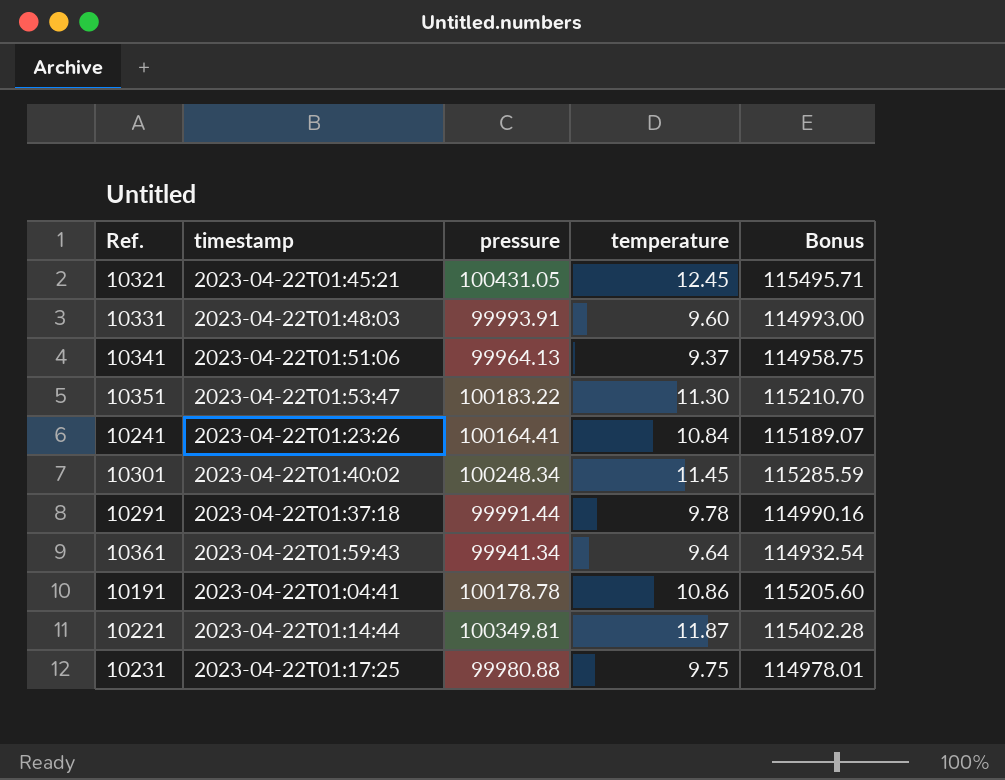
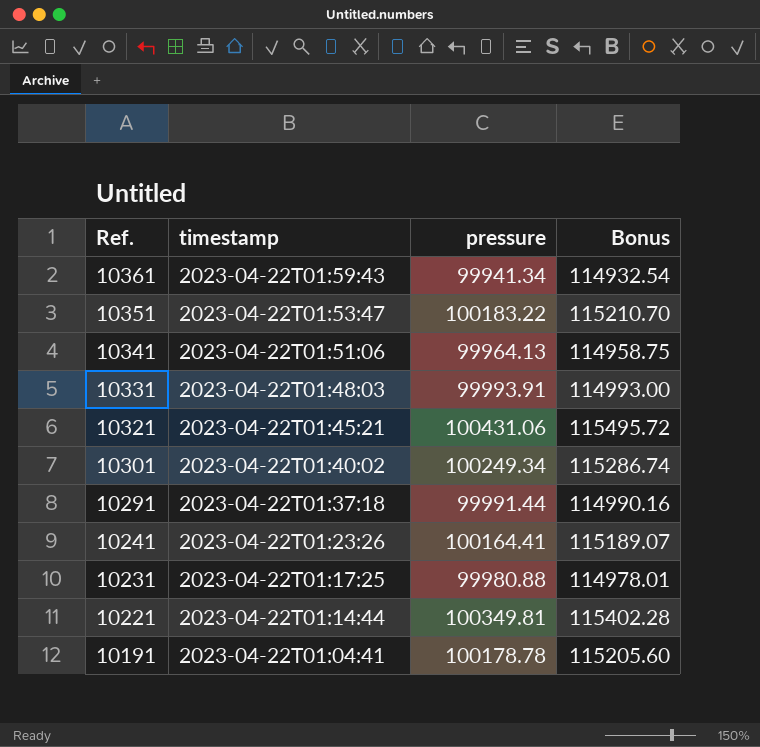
row order: none -> Ref. descending
column temperature | position: 4 -> none
10321 | pressure: 100431.05 -> 100431.06
10321 | Bonus: 115495.71 -> 115495.72
10301 | pressure: 100248.34 -> 100249.34
10301 | Bonus: 115285.59 -> 115286.74

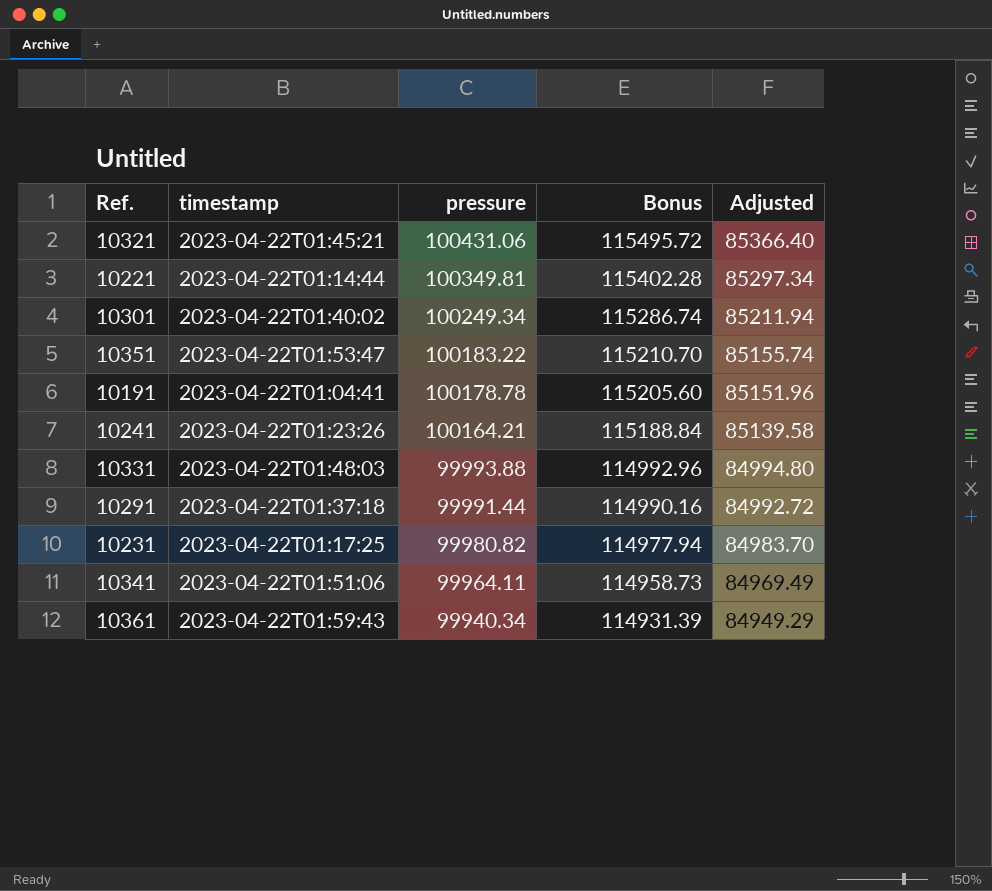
row order: Ref. descending -> pressure descending
column Adjusted | formula: none -> [pressure] * 0.85
10241 | pressure: 100164.41 -> 100164.21
10241 | Bonus: 115189.07 -> 115188.84
10331 | pressure: 99993.91 -> 99993.88
10331 | Bonus: 114993.00 -> 114992.96
10231 | pressure: 99980.88 -> 99980.82
10231 | Bonus: 114978.01 -> 114977.94
10341 | pressure: 99964.13 -> 99964.11
10341 | Bonus: 114958.75 -> 114958.73
10361 | pressure: 99941.34 -> 99940.34
10361 | Bonus: 114932.54 -> 114931.39

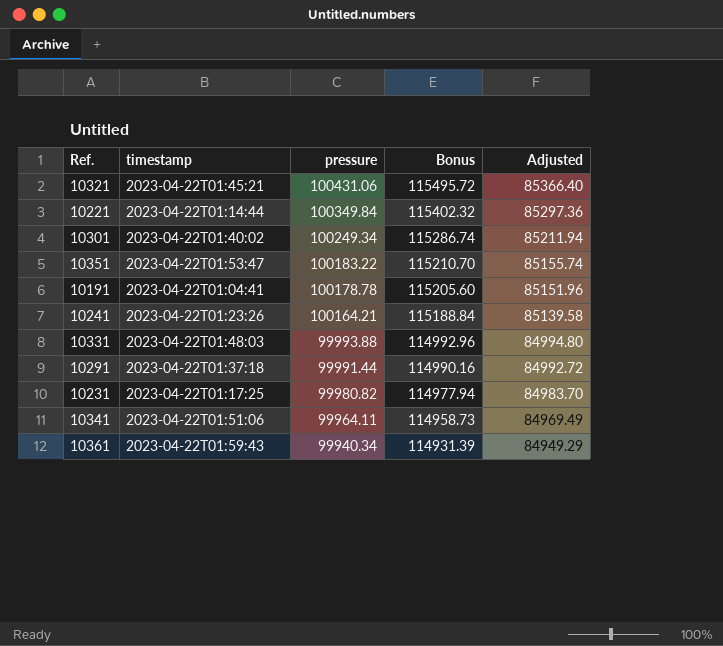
10221 | pressure: 100349.81 -> 100349.84
10221 | Bonus: 115402.28 -> 115402.32
10221 | Adjusted: 85297.34 -> 85297.36

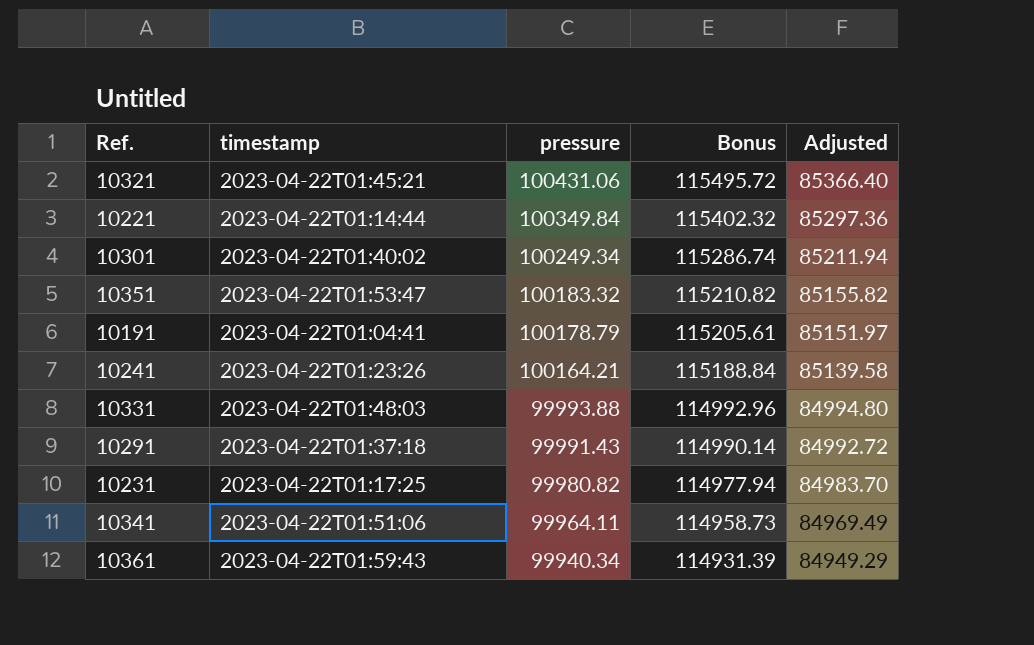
10351 | pressure: 100183.22 -> 100183.32
10351 | Bonus: 115210.70 -> 115210.82
10351 | Adjusted: 85155.74 -> 85155.82
10191 | pressure: 100178.78 -> 100178.79
10191 | Bonus: 115205.60 -> 115205.61
10191 | Adjusted: 85151.96 -> 85151.97
10291 | pressure: 99991.44 -> 99991.43
10291 | Bonus: 114990.16 -> 114990.14

